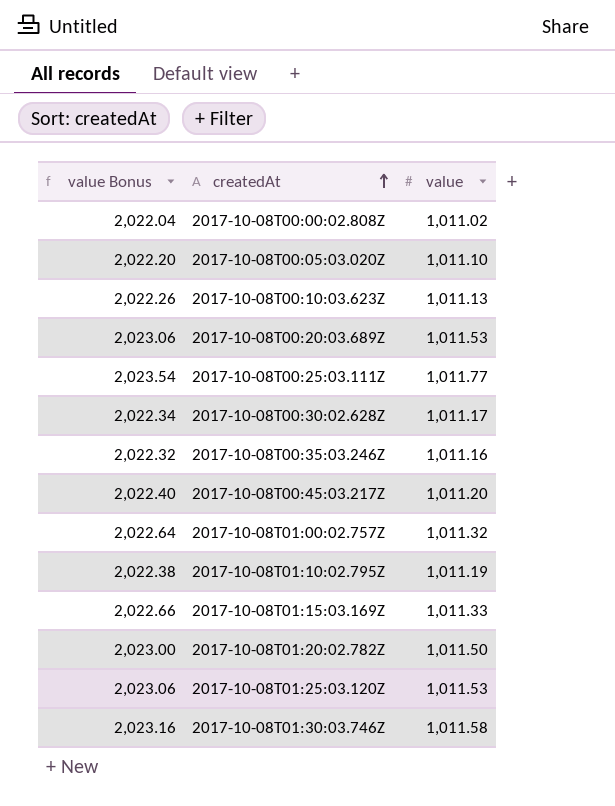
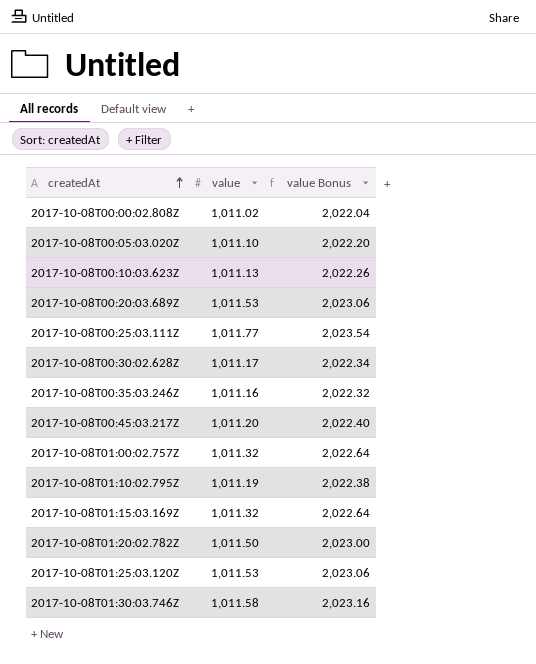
column value Bonus | position: 1 -> 3
2017-10-08T01:15:03.169Z | value: 1,011.33 -> 1,011.32
2017-10-08T01:15:03.169Z | value Bonus: 2,022.66 -> 2,022.64

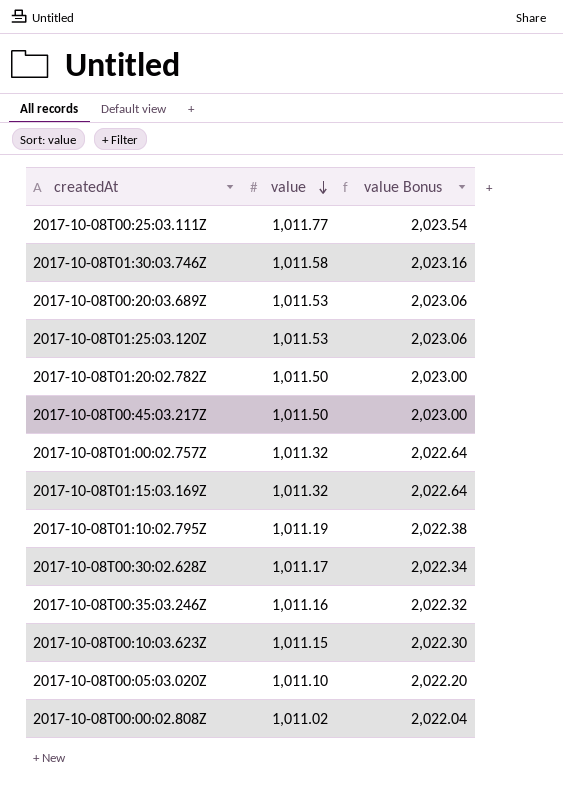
row order: createdAt ascending -> value descending
2017-10-08T00:45:03.217Z | value: 1,011.20 -> 1,011.50
2017-10-08T00:45:03.217Z | value Bonus: 2,022.40 -> 2,023.00
2017-10-08T00:10:03.623Z | value: 1,011.13 -> 1,011.15
2017-10-08T00:10:03.623Z | value Bonus: 2,022.26 -> 2,022.30

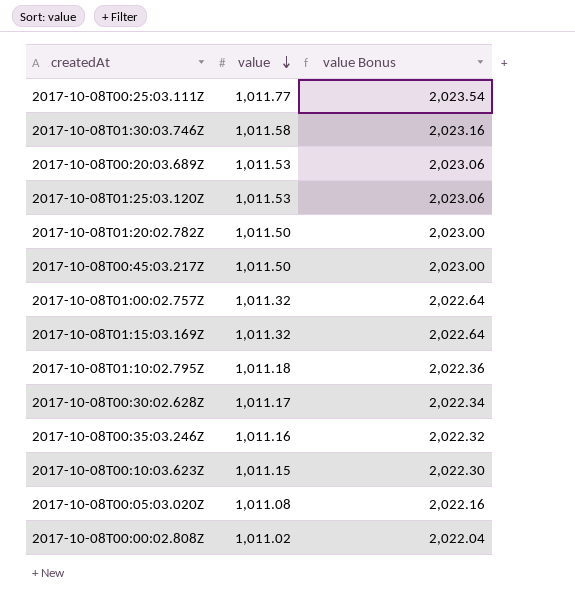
2017-10-08T01:10:02.795Z | value: 1,011.19 -> 1,011.18
2017-10-08T01:10:02.795Z | value Bonus: 2,022.38 -> 2,022.36
2017-10-08T00:05:03.020Z | value: 1,011.10 -> 1,011.08
2017-10-08T00:05:03.020Z | value Bonus: 2,022.20 -> 2,022.16

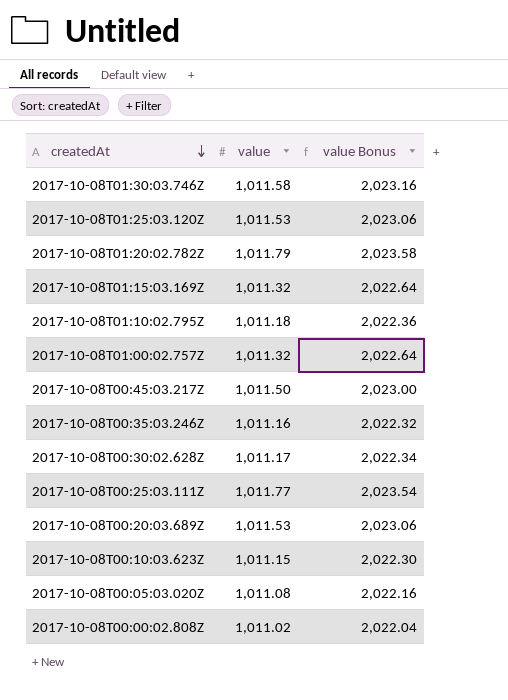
row order: value descending -> createdAt descending
2017-10-08T01:20:02.782Z | value: 1,011.50 -> 1,011.79
2017-10-08T01:20:02.782Z | value Bonus: 2,023.00 -> 2,023.58

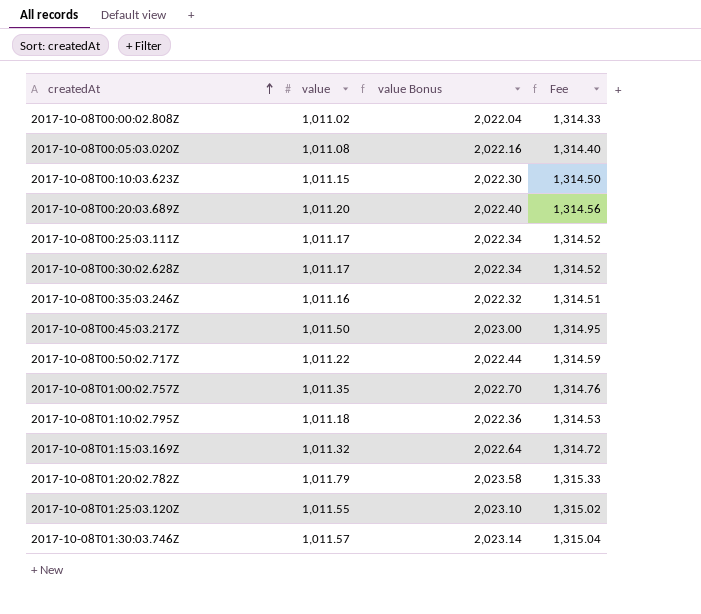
row order: createdAt descending -> createdAt ascending
column Fee | formula: none -> [value] * 1.3
2017-10-08T00:20:03.689Z | value: 1,011.53 -> 1,011.20
2017-10-08T00:20:03.689Z | value Bonus: 2,023.06 -> 2,022.40
2017-10-08T00:25:03.111Z | value: 1,011.77 -> 1,011.17
2017-10-08T00:25:03.111Z | value Bonus: 2,023.54 -> 2,022.34
row 2017-10-08T00:50:02.717Z: none -> 1,011.22 | 2,022.44 | 1,314.59
2017-10-08T01:00:02.757Z | value: 1,011.32 -> 1,011.35
2017-10-08T01:00:02.757Z | value Bonus: 2,022.64 -> 2,022.70
2017-10-08T01:25:03.120Z | value: 1,011.53 -> 1,011.55
2017-10-08T01:25:03.120Z | value Bonus: 2,023.06 -> 2,023.10
2017-10-08T01:30:03.746Z | value: 1,011.58 -> 1,011.57
2017-10-08T01:30:03.746Z | value Bonus: 2,023.16 -> 2,023.14

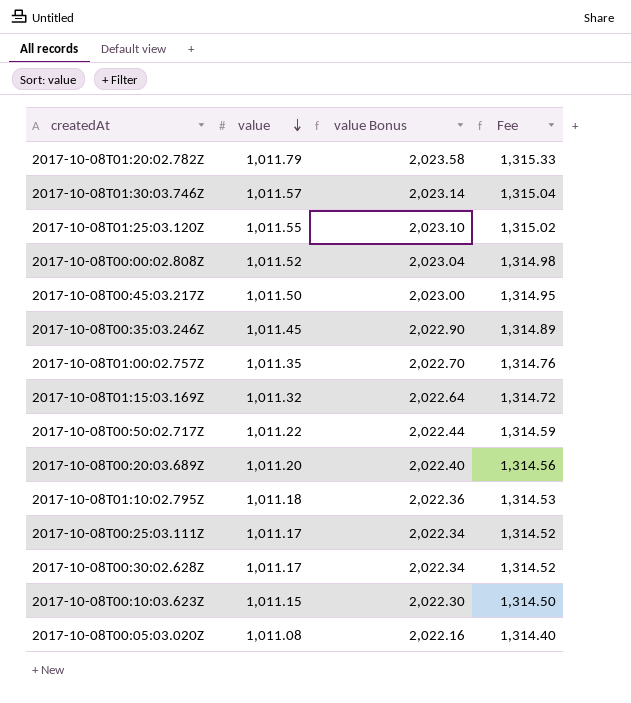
row order: createdAt ascending -> value descending
2017-10-08T00:00:02.808Z | value: 1,011.02 -> 1,011.52
2017-10-08T00:00:02.808Z | value Bonus: 2,022.04 -> 2,023.04
2017-10-08T00:00:02.808Z | Fee: 1,314.33 -> 1,314.98
2017-10-08T00:35:03.246Z | value: 1,011.16 -> 1,011.45
2017-10-08T00:35:03.246Z | value Bonus: 2,022.32 -> 2,022.90
2017-10-08T00:35:03.246Z | Fee: 1,314.51 -> 1,314.89

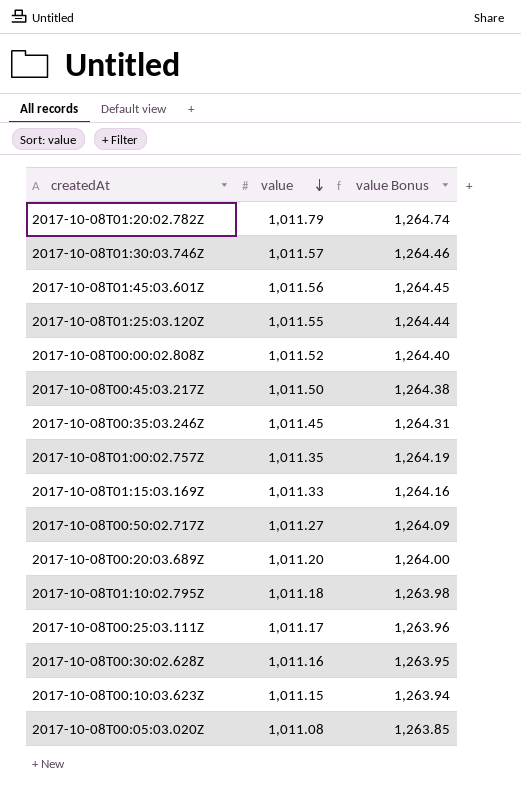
column Fee | formula: [value] * 1.3 -> none
column value Bonus | formula: [value] * 2 -> [value] * 1.25
row 2017-10-08T01:45:03.601Z: none -> 1,011.56 | 1,264.45
2017-10-08T01:15:03.169Z | value: 1,011.32 -> 1,011.33
2017-10-08T00:50:02.717Z | value: 1,011.22 -> 1,011.27
2017-10-08T00:30:02.628Z | value: 1,011.17 -> 1,011.16

